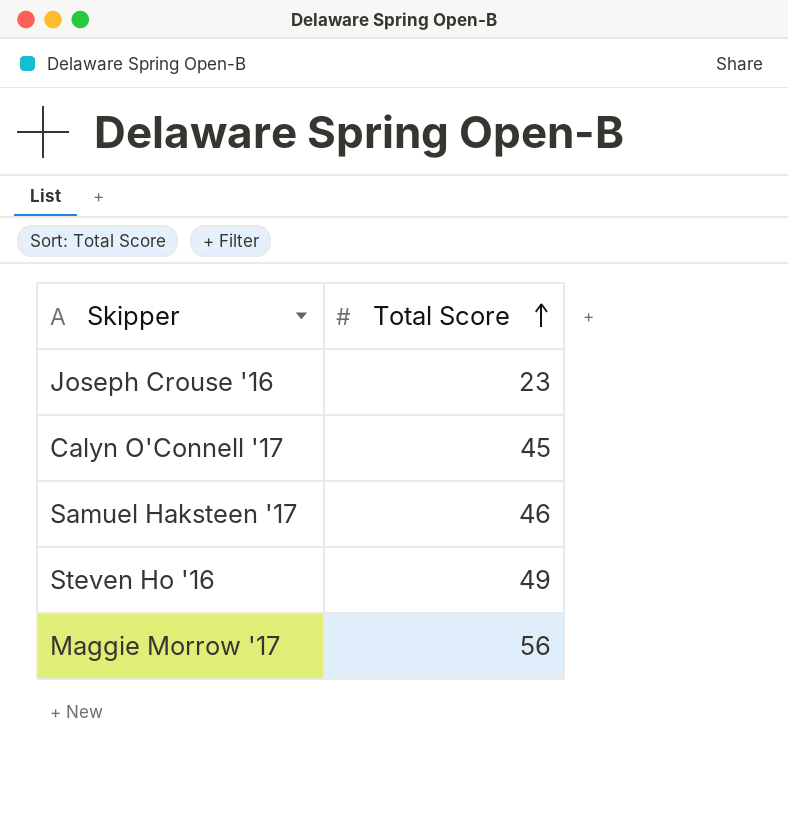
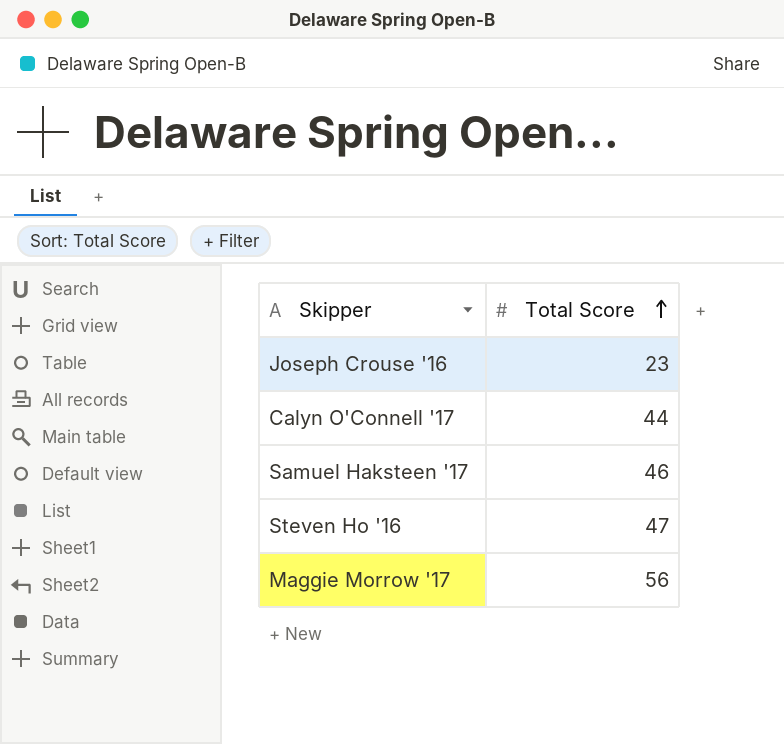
Calyn O'Connell '17 | Total Score: 45 -> 44
Steven Ho '16 | Total Score: 49 -> 47

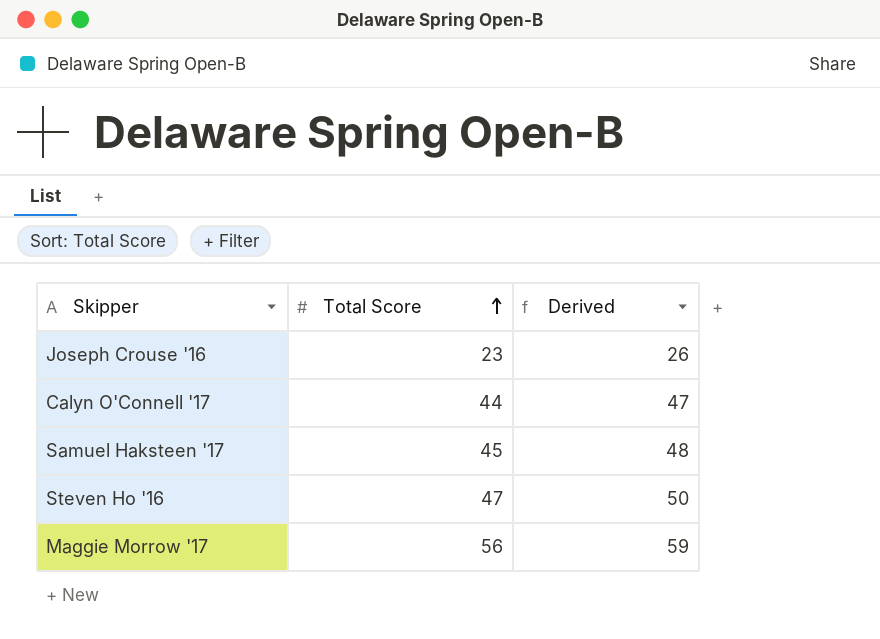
column Derived | formula: none -> [Total Score] + 3
Samuel Haksteen '17 | Total Score: 46 -> 45

